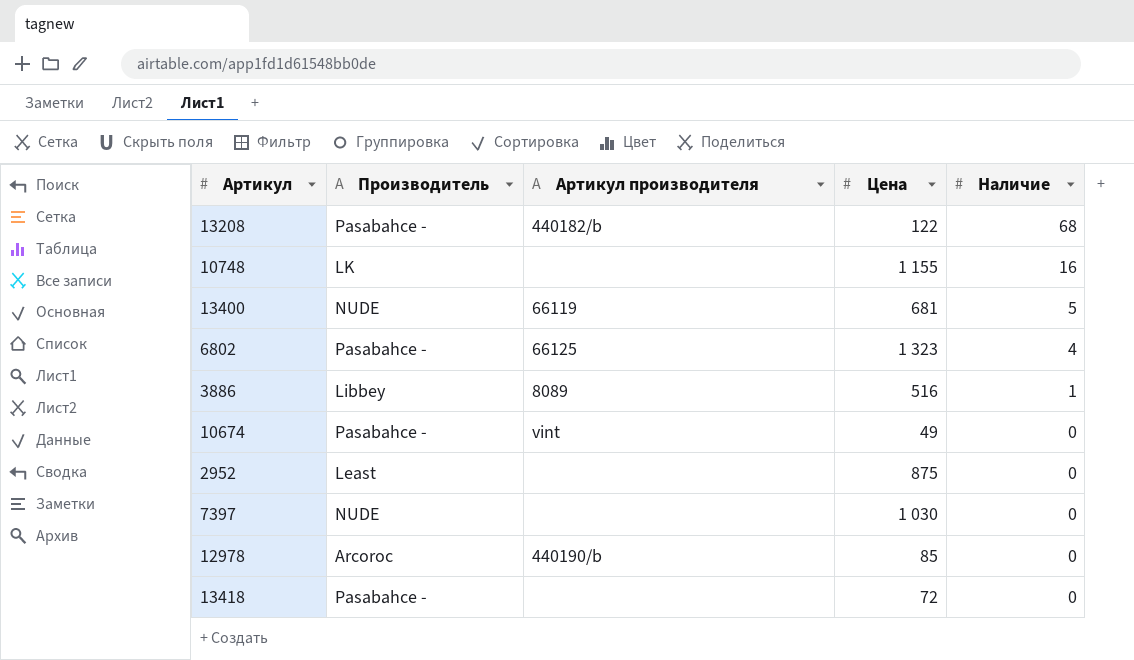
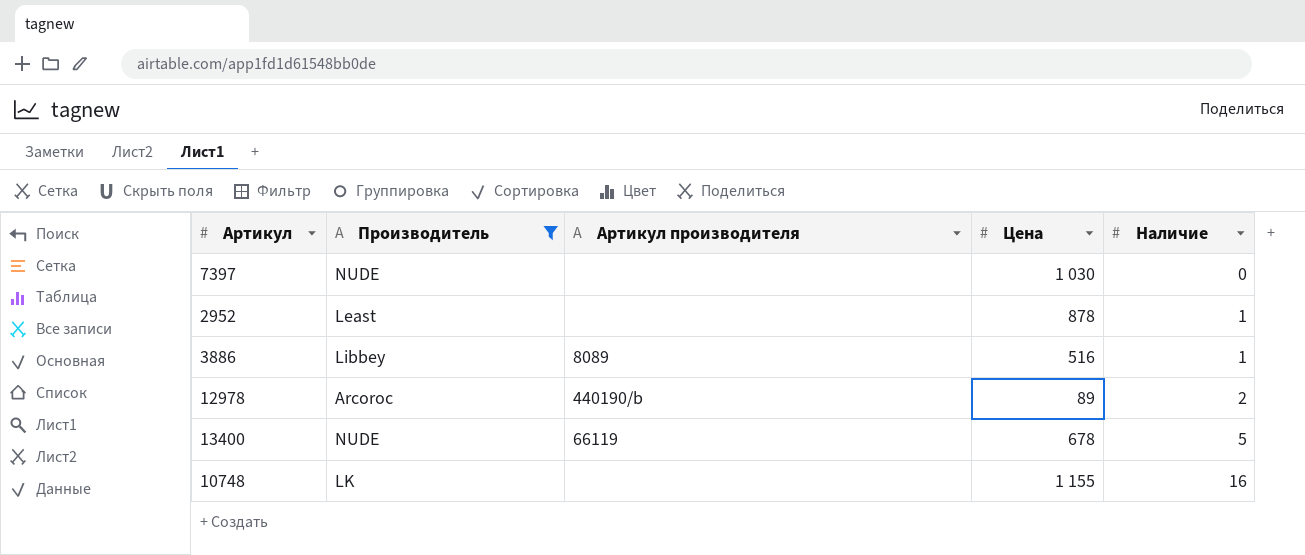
filter: none -> Производитель != Pasabahce -
row order: Наличие descending -> Наличие ascending
2952 | Цена: 875 -> 878
2952 | Наличие: 0 -> 1
12978 | Цена: 85 -> 89
12978 | Наличие: 0 -> 2
13400 | Цена: 681 -> 678

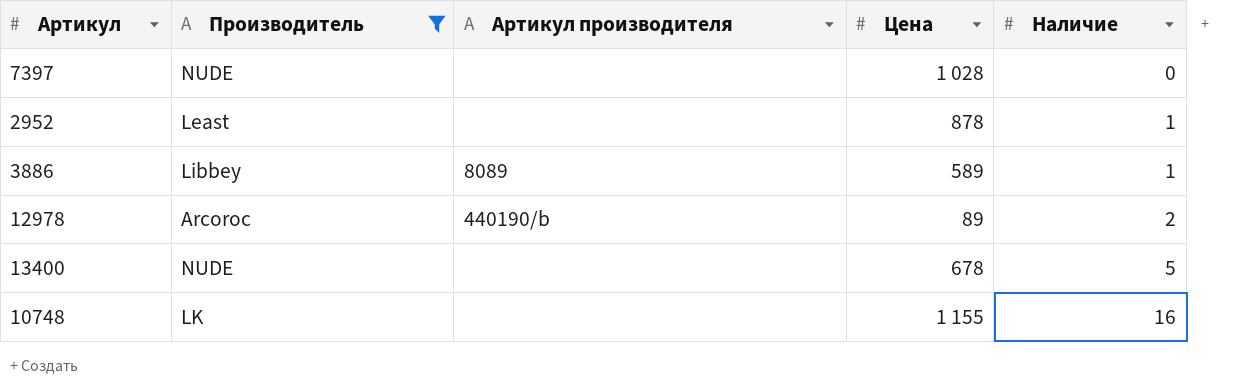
7397 | Цена: 1 030 -> 1 028
3886 | Цена: 516 -> 589
13400 | Артикул производителя: 66119 -> none

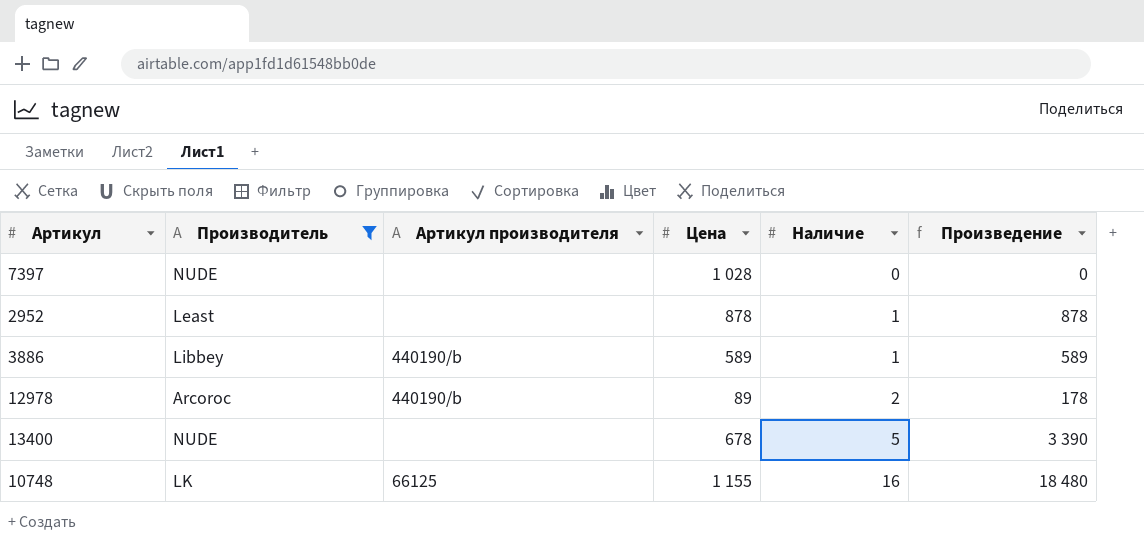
column Произведение | formula: none -> [Цена] * [Наличие]
3886 | Артикул производителя: 8089 -> 440190/b
10748 | Артикул производителя: none -> 66125

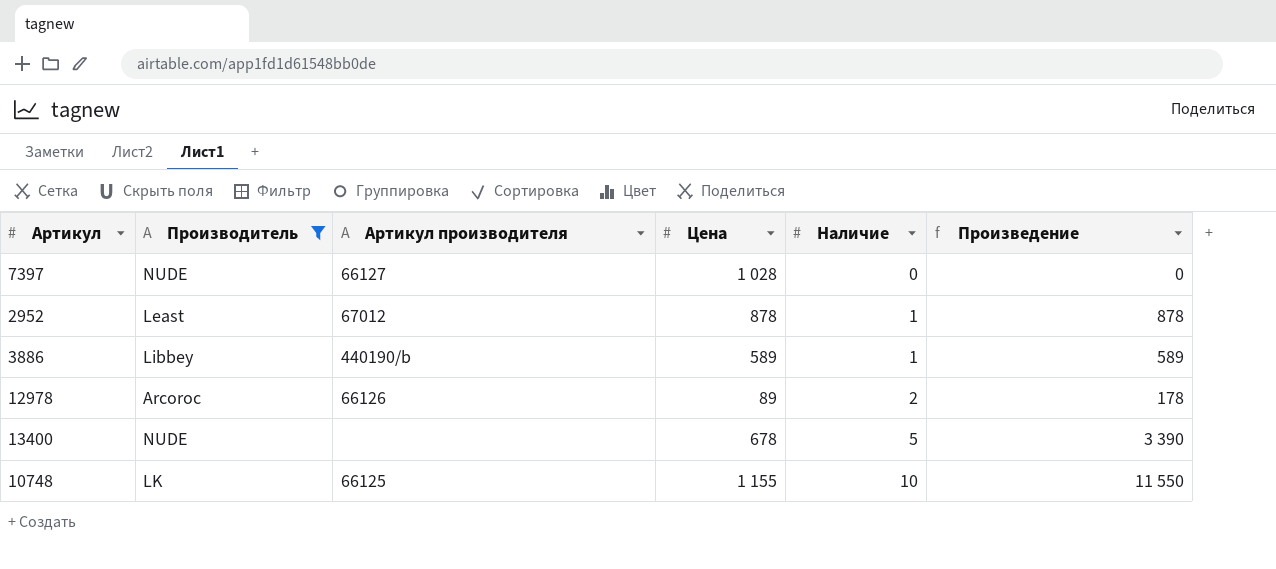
7397 | Артикул производителя: none -> 66127
2952 | Артикул производителя: none -> 67012
12978 | Артикул производителя: 440190/b -> 66126
10748 | Наличие: 16 -> 10
10748 | Произведение: 18 480 -> 11 550

